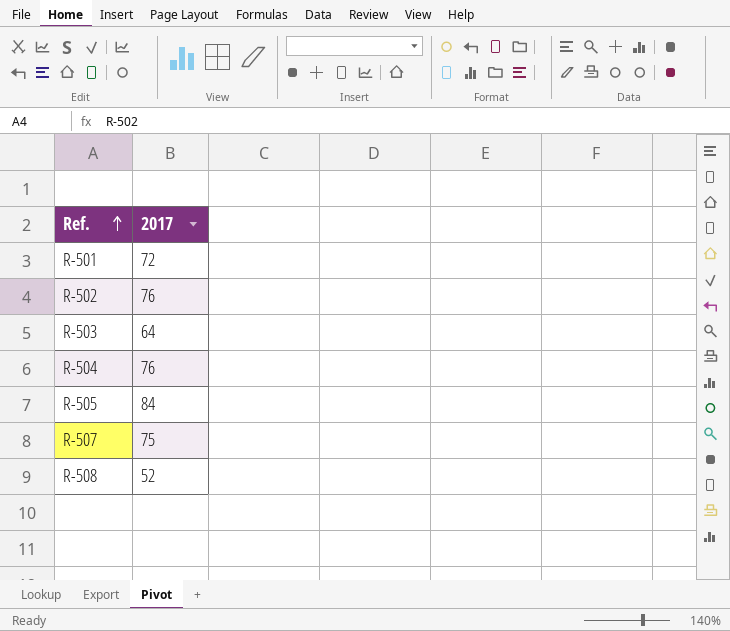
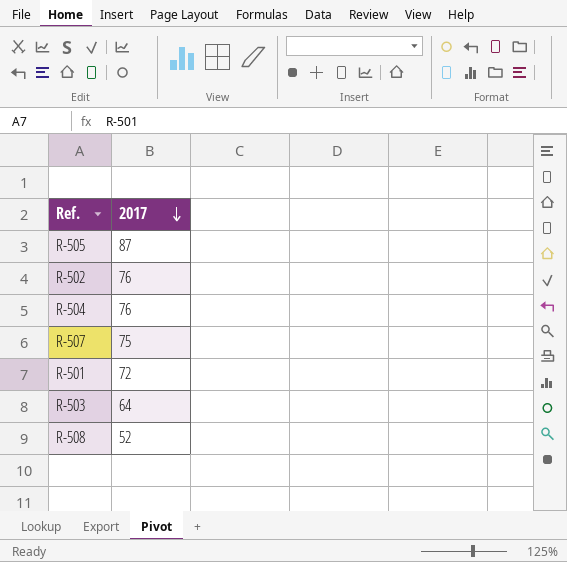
row order: Ref. ascending -> 2017 descending
R-505 | 2017: 84 -> 87

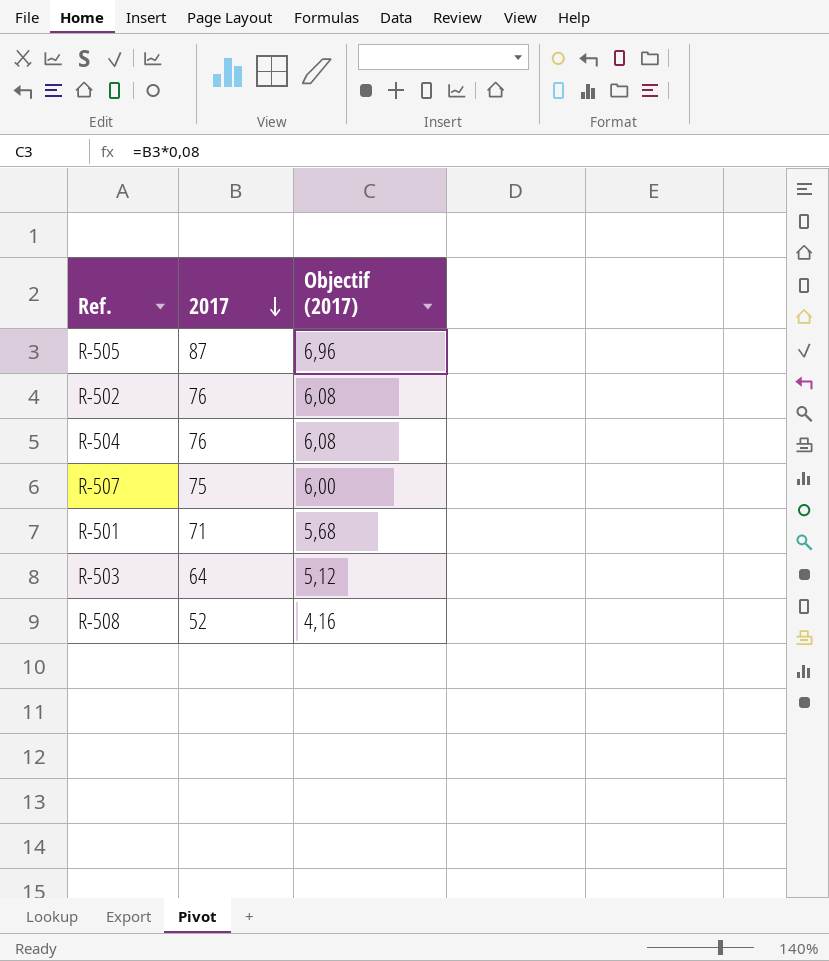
column Objectif (2017) | formula: none -> [2017] * 0,08
R-501 | 2017: 72 -> 71

